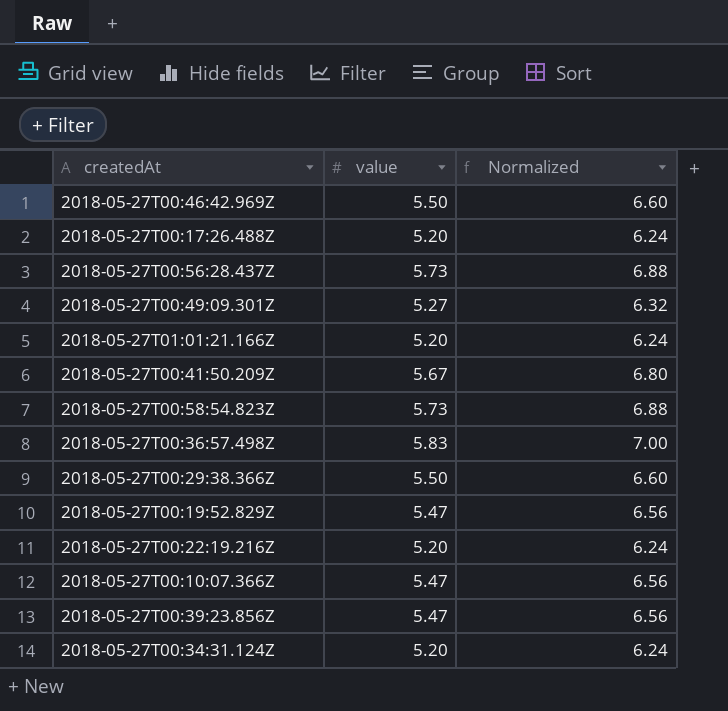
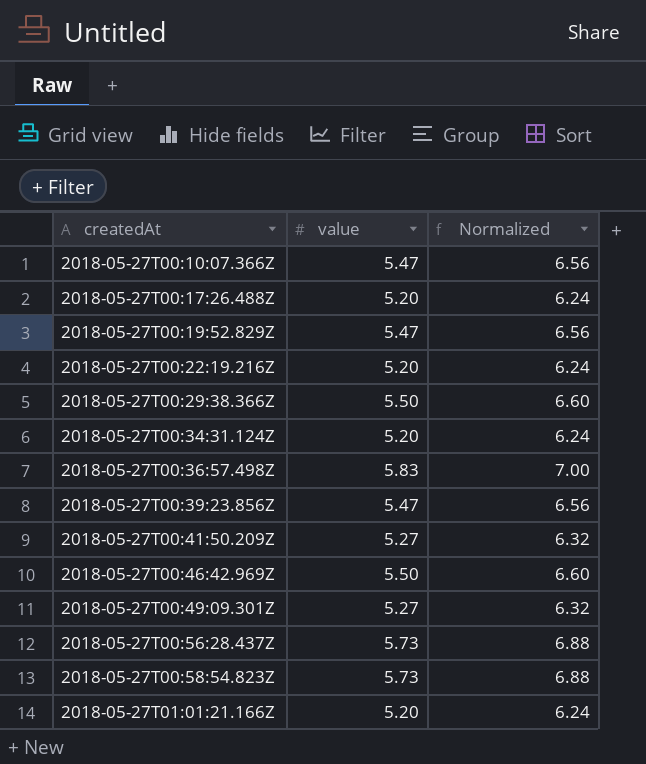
row order: none -> createdAt ascending
2018-05-27T00:41:50.209Z | value: 5.67 -> 5.27
2018-05-27T00:41:50.209Z | Normalized: 6.80 -> 6.32

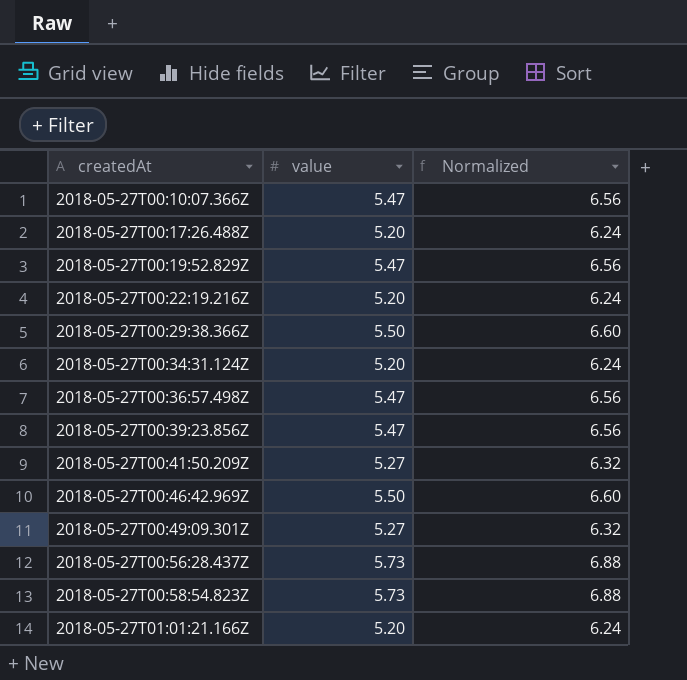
2018-05-27T00:36:57.498Z | value: 5.83 -> 5.47
2018-05-27T00:36:57.498Z | Normalized: 7.00 -> 6.56

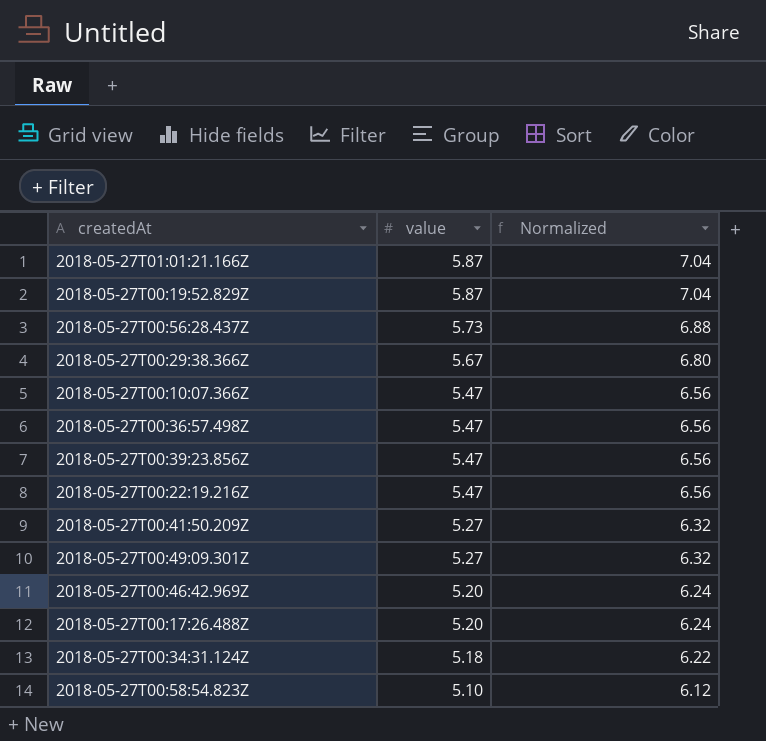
row order: createdAt ascending -> value descending
2018-05-27T01:01:21.166Z | value: 5.20 -> 5.87
2018-05-27T01:01:21.166Z | Normalized: 6.24 -> 7.04
2018-05-27T00:19:52.829Z | value: 5.47 -> 5.87
2018-05-27T00:19:52.829Z | Normalized: 6.56 -> 7.04
2018-05-27T00:29:38.366Z | value: 5.50 -> 5.67
2018-05-27T00:29:38.366Z | Normalized: 6.60 -> 6.80
2018-05-27T00:22:19.216Z | value: 5.20 -> 5.47
2018-05-27T00:22:19.216Z | Normalized: 6.24 -> 6.56
2018-05-27T00:46:42.969Z | value: 5.50 -> 5.20
2018-05-27T00:46:42.969Z | Normalized: 6.60 -> 6.24
2018-05-27T00:34:31.124Z | value: 5.20 -> 5.18
2018-05-27T00:34:31.124Z | Normalized: 6.24 -> 6.22
2018-05-27T00:58:54.823Z | value: 5.73 -> 5.10
2018-05-27T00:58:54.823Z | Normalized: 6.88 -> 6.12

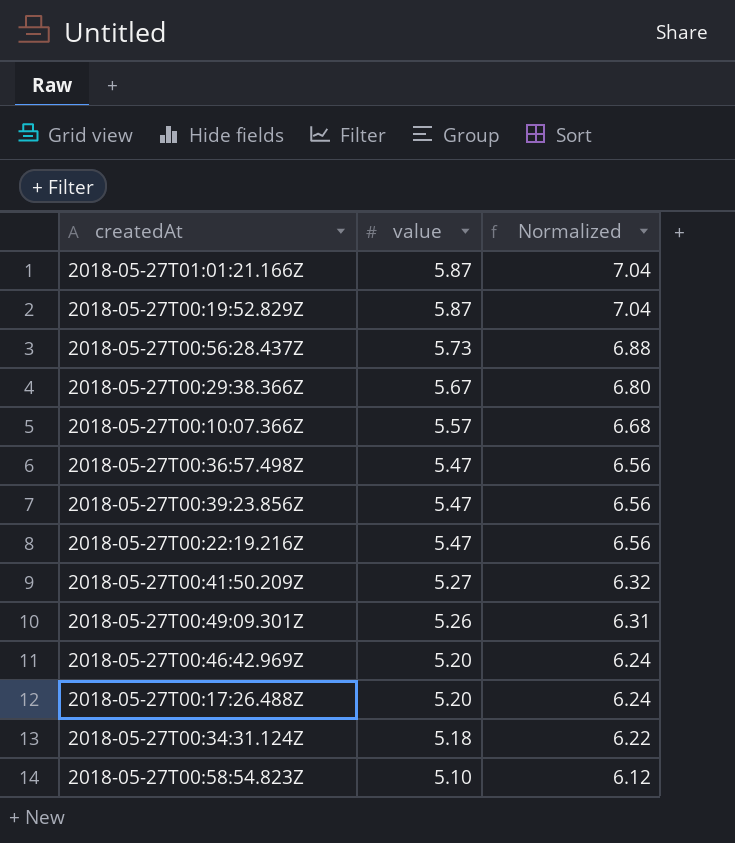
2018-05-27T00:10:07.366Z | value: 5.47 -> 5.57
2018-05-27T00:10:07.366Z | Normalized: 6.56 -> 6.68
2018-05-27T00:49:09.301Z | value: 5.27 -> 5.26
2018-05-27T00:49:09.301Z | Normalized: 6.32 -> 6.31

